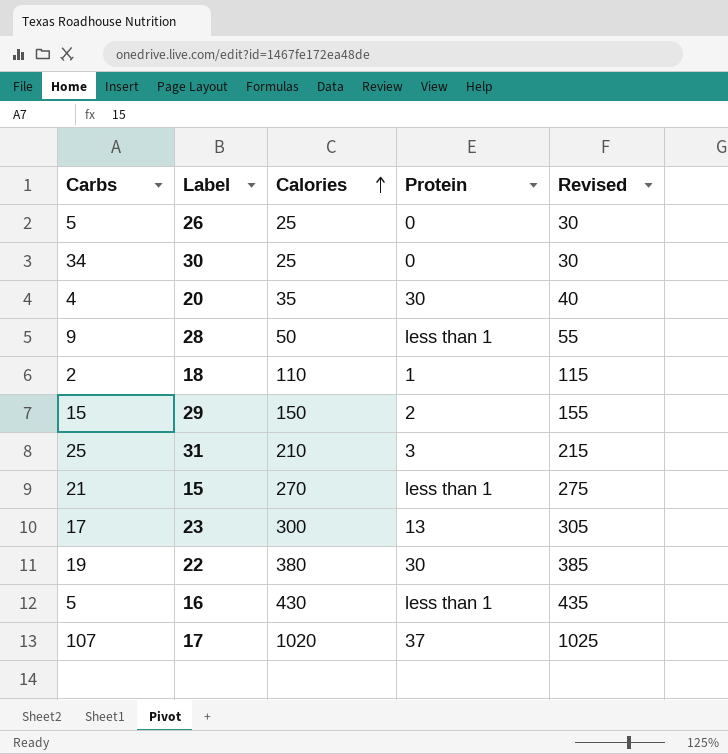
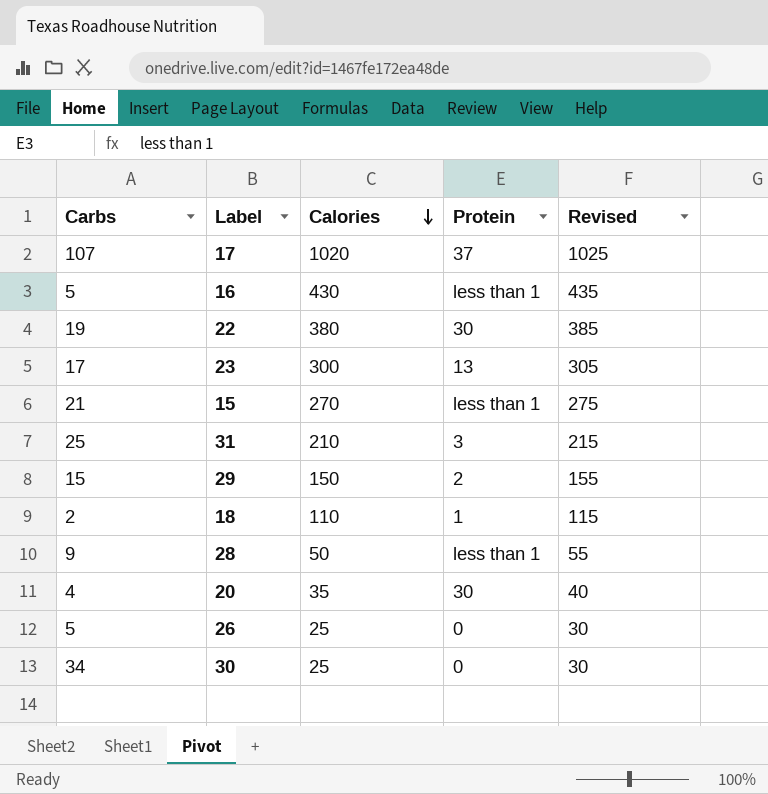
row order: Calories ascending -> Calories descending

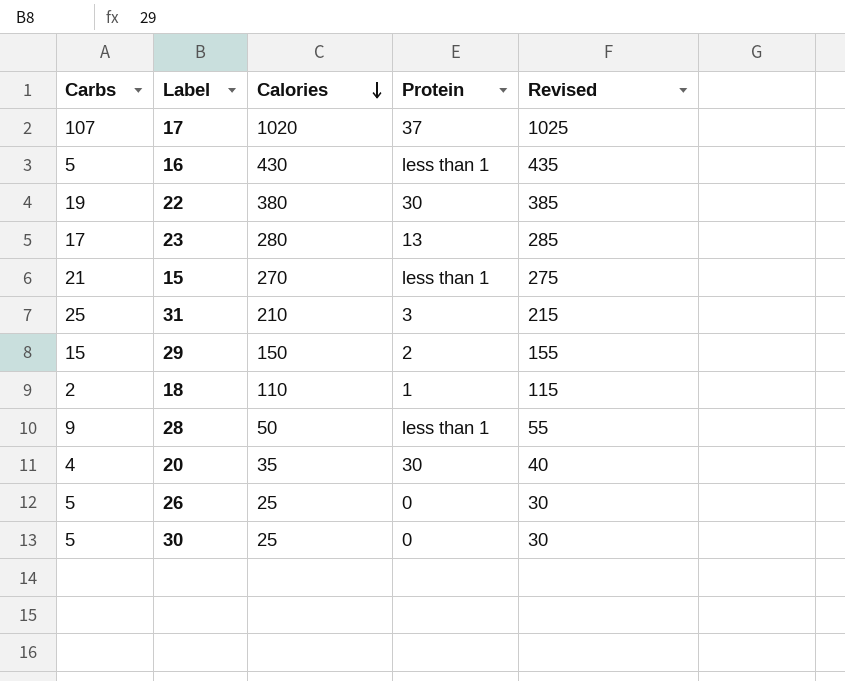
23 | Calories: 300 -> 280
23 | Revised: 305 -> 285
30 | Carbs: 34 -> 5

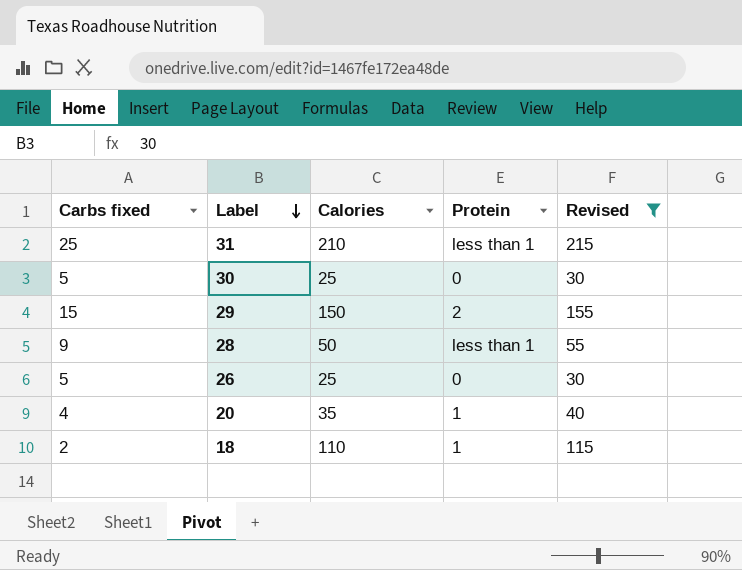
filter: none -> Revised <= 215
row order: Calories descending -> Label descending
column name: Carbs -> Carbs fixed
31 | Protein: 3 -> less than 1
20 | Protein: 30 -> 1

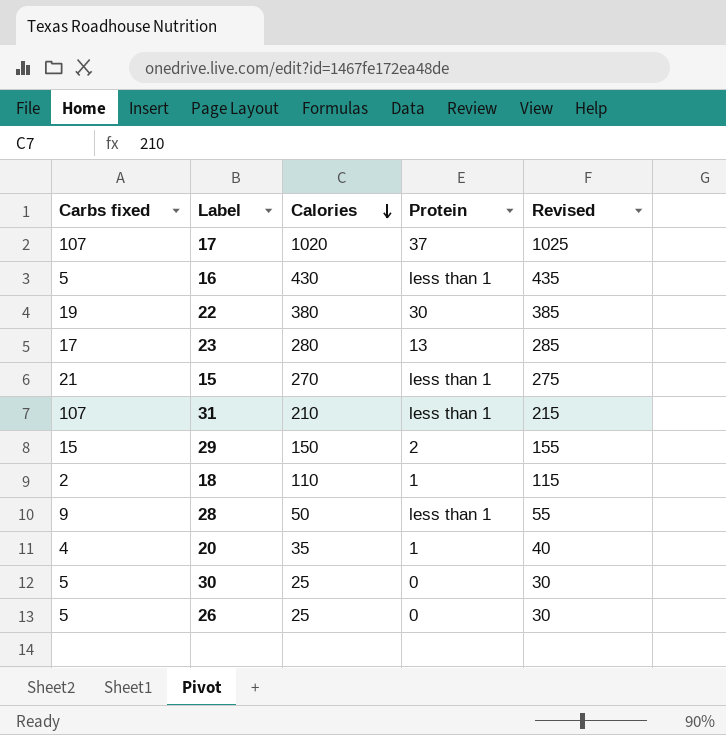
filter: Revised <= 215 -> none
row order: Label descending -> Calories descending
31 | Carbs fixed: 25 -> 107

